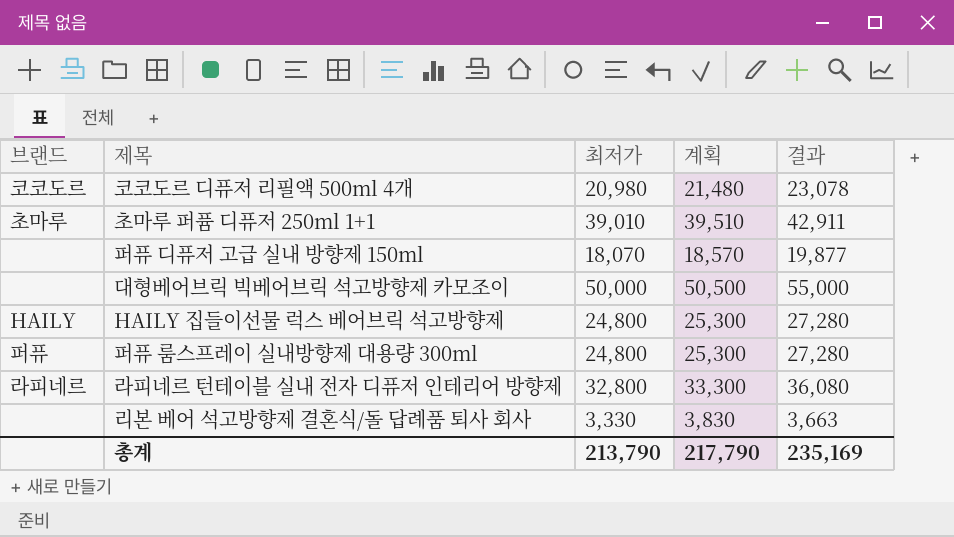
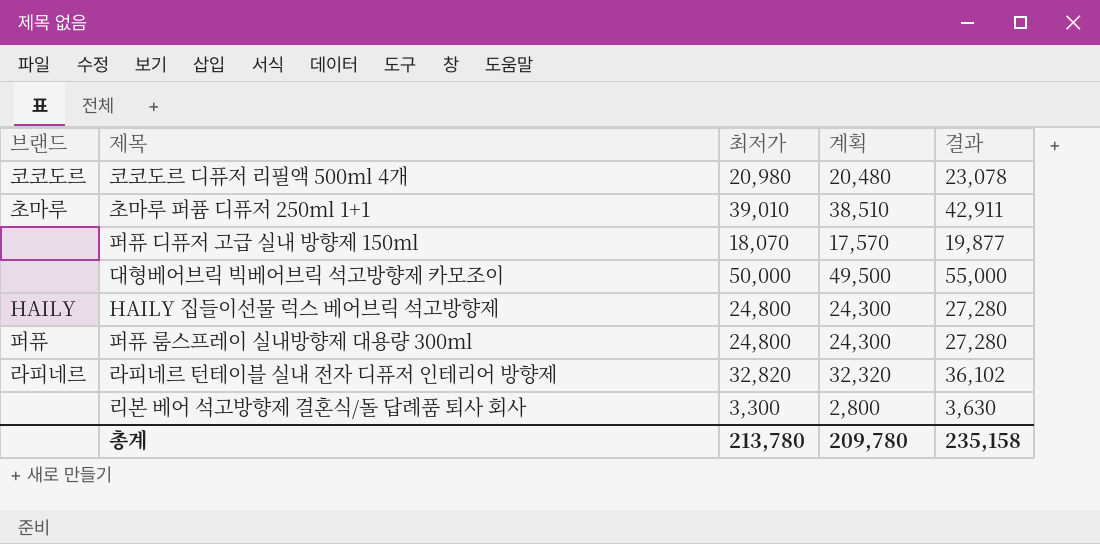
column 계획 | formula: [최저가] + 500 -> [최저가] - 500
라피네르 턴테이블 실내 전자 디퓨저 인테리어 방향제 | 최저가: 32,800 -> 32,820
라피네르 턴테이블 실내 전자 디퓨저 인테리어 방향제 | 결과: 36,080 -> 36,102
리본 베어 석고방향제 결혼식/돌 답례품 퇴사 회사 | 최저가: 3,330 -> 3,300
리본 베어 석고방향제 결혼식/돌 답례품 퇴사 회사 | 결과: 3,663 -> 3,630
총계 | 최저가: 213,790 -> 213,780
총계 | 계획: 217,790 -> 209,780
총계 | 결과: 235,169 -> 235,158

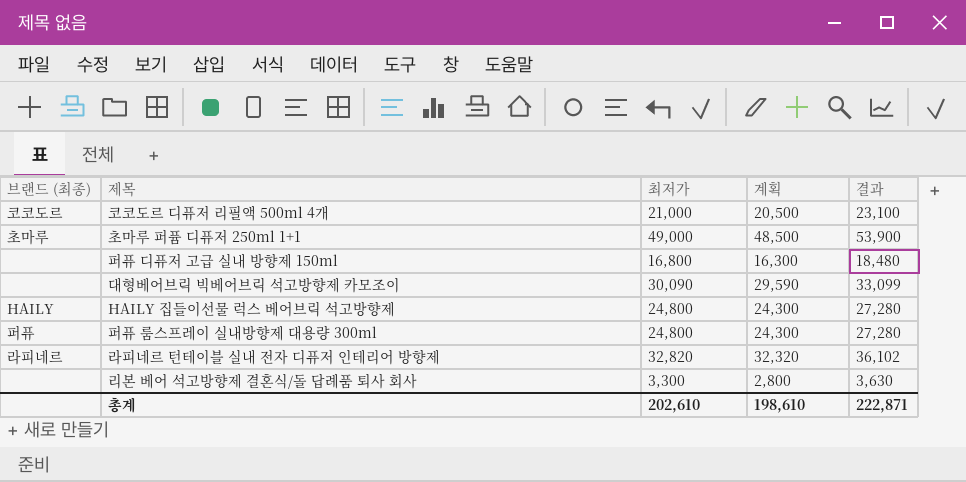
column name: 브랜드 -> 브랜드 (최종)
코코도르 디퓨저 리필액 500ml 4개 | 최저가: 20,980 -> 21,000
코코도르 디퓨저 리필액 500ml 4개 | 계획: 20,480 -> 20,500
코코도르 디퓨저 리필액 500ml 4개 | 결과: 23,078 -> 23,100
초마루 퍼퓸 디퓨저 250ml 1+1 | 최저가: 39,010 -> 49,000
초마루 퍼퓸 디퓨저 250ml 1+1 | 계획: 38,510 -> 48,500
초마루 퍼퓸 디퓨저 250ml 1+1 | 결과: 42,911 -> 53,900
퍼퓨 디퓨저 고급 실내 방향제 150ml | 최저가: 18,070 -> 16,800
퍼퓨 디퓨저 고급 실내 방향제 150ml | 계획: 17,570 -> 16,300
퍼퓨 디퓨저 고급 실내 방향제 150ml | 결과: 19,877 -> 18,480
대형베어브릭 빅베어브릭 석고방향제 카모조이 | 최저가: 50,000 -> 30,090
대형베어브릭 빅베어브릭 석고방향제 카모조이 | 계획: 49,500 -> 29,590
대형베어브릭 빅베어브릭 석고방향제 카모조이 | 결과: 55,000 -> 33,099
총계 | 최저가: 213,780 -> 202,610
총계 | 계획: 209,780 -> 198,610
총계 | 결과: 235,158 -> 222,871

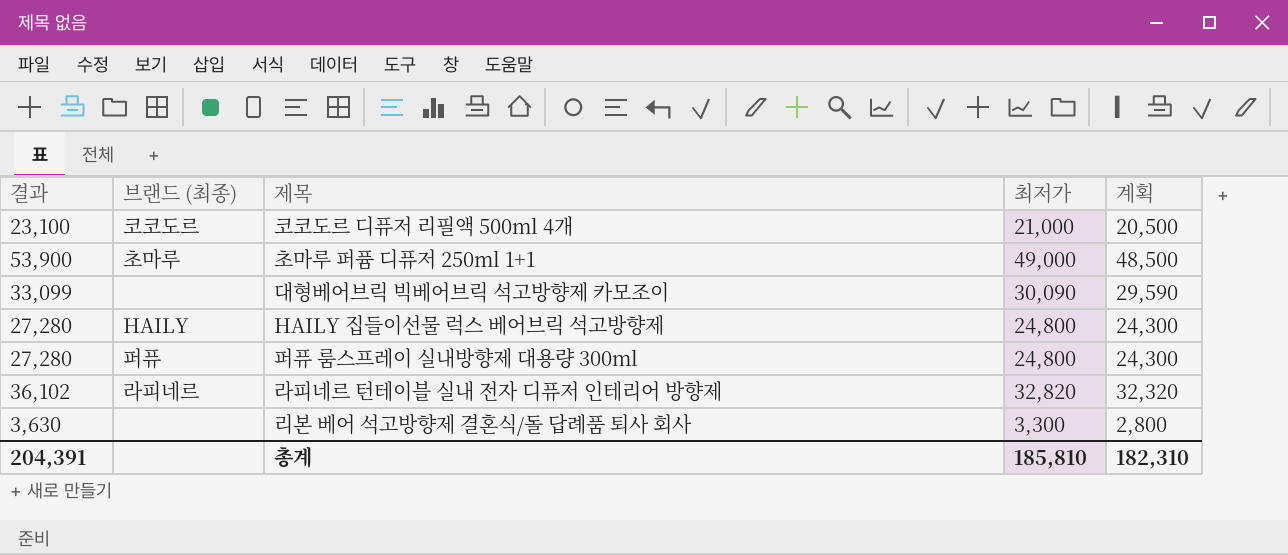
column 결과 | position: 5 -> 1
row 퍼퓨 디퓨저 고급 실내 방향제 150ml: none | 16,800 | 16,300 | 18,480 -> none
총계 | 결과: 222,871 -> 204,391
총계 | 최저가: 202,610 -> 185,810
총계 | 계획: 198,610 -> 182,310

